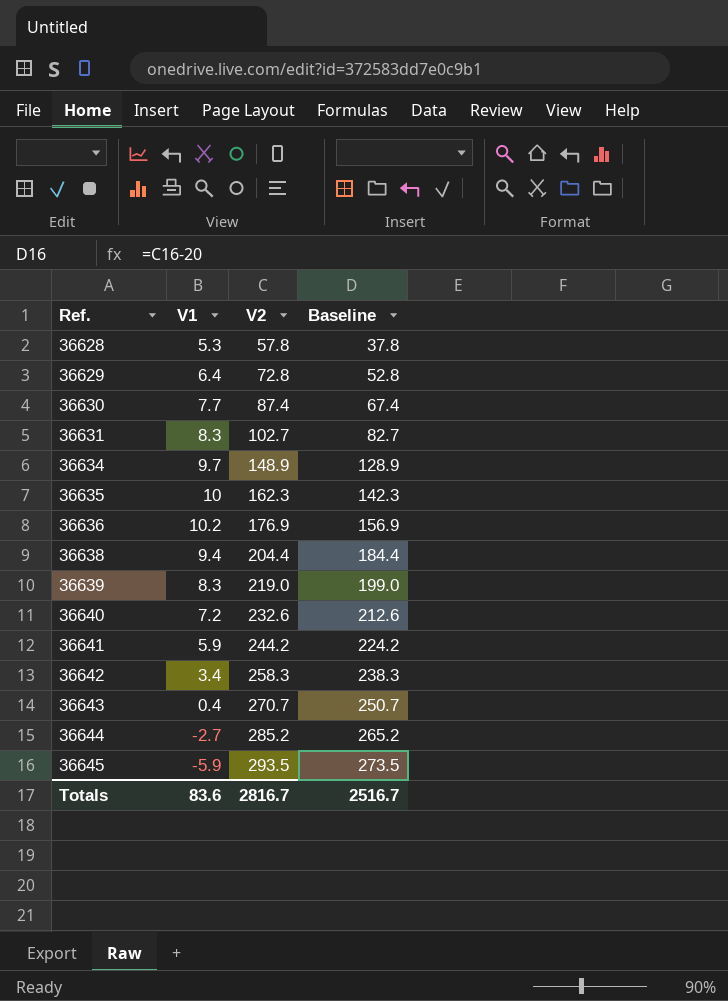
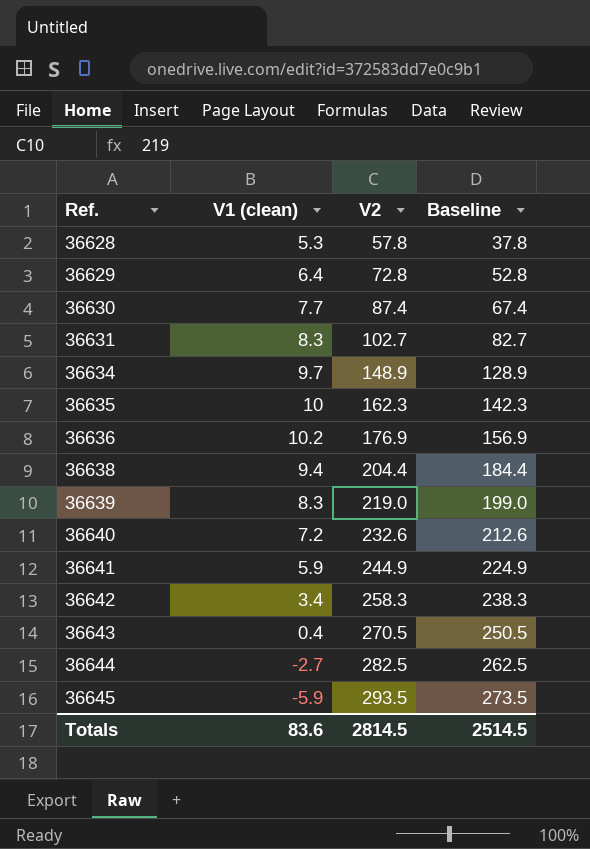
column name: V1 -> V1 (clean)
36641 | V2: 244.2 -> 244.9
36641 | Baseline: 224.2 -> 224.9
36643 | V2: 270.7 -> 270.5
36643 | Baseline: 250.7 -> 250.5
36644 | V2: 285.2 -> 282.5
36644 | Baseline: 265.2 -> 262.5
Totals | V2: 2816.7 -> 2814.5
Totals | Baseline: 2516.7 -> 2514.5

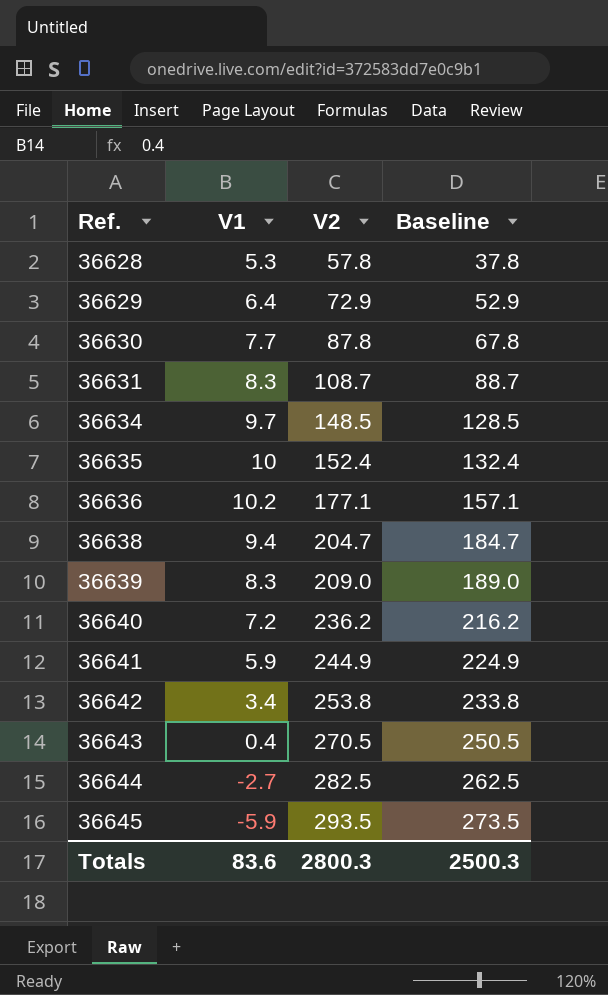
column name: V1 (clean) -> V1
36629 | V2: 72.8 -> 72.9
36629 | Baseline: 52.8 -> 52.9
36630 | V2: 87.4 -> 87.8
36630 | Baseline: 67.4 -> 67.8
36631 | V2: 102.7 -> 108.7
36631 | Baseline: 82.7 -> 88.7
36634 | V2: 148.9 -> 148.5
36634 | Baseline: 128.9 -> 128.5
36635 | V2: 162.3 -> 152.4
36635 | Baseline: 142.3 -> 132.4
36636 | V2: 176.9 -> 177.1
36636 | Baseline: 156.9 -> 157.1
36638 | V2: 204.4 -> 204.7
36638 | Baseline: 184.4 -> 184.7
36639 | V2: 219.0 -> 209.0
36639 | Baseline: 199.0 -> 189.0
36640 | V2: 232.6 -> 236.2
36640 | Baseline: 212.6 -> 216.2
36642 | V2: 258.3 -> 253.8
36642 | Baseline: 238.3 -> 233.8
Totals | V2: 2814.5 -> 2800.3
Totals | Baseline: 2514.5 -> 2500.3

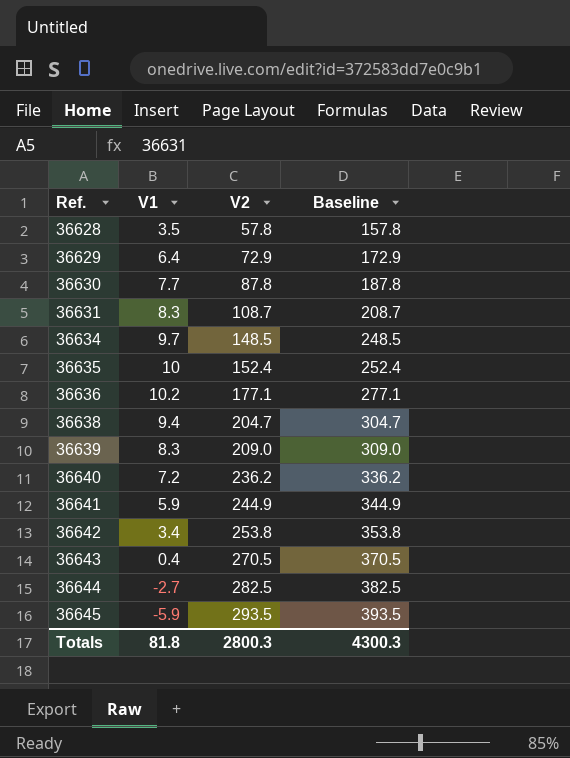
column Baseline | formula: [V2] - 20 -> [V2] + 100
36628 | V1: 5.3 -> 3.5
Totals | V1: 83.6 -> 81.8
Totals | Baseline: 2500.3 -> 4300.3

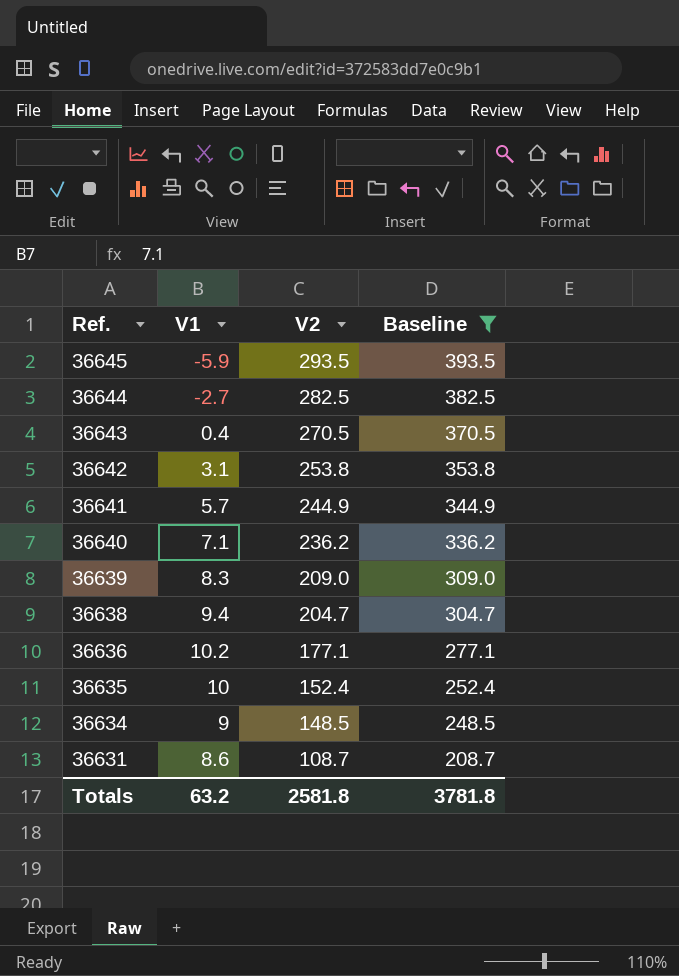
filter: none -> Baseline >= 208.7
row order: Ref. ascending -> Ref. descending
36642 | V1: 3.4 -> 3.1
36641 | V1: 5.9 -> 5.7
36640 | V1: 7.2 -> 7.1
36634 | V1: 9.7 -> 9
36631 | V1: 8.3 -> 8.6
Totals | V1: 81.8 -> 63.2
Totals | V2: 2800.3 -> 2581.8
Totals | Baseline: 4300.3 -> 3781.8

